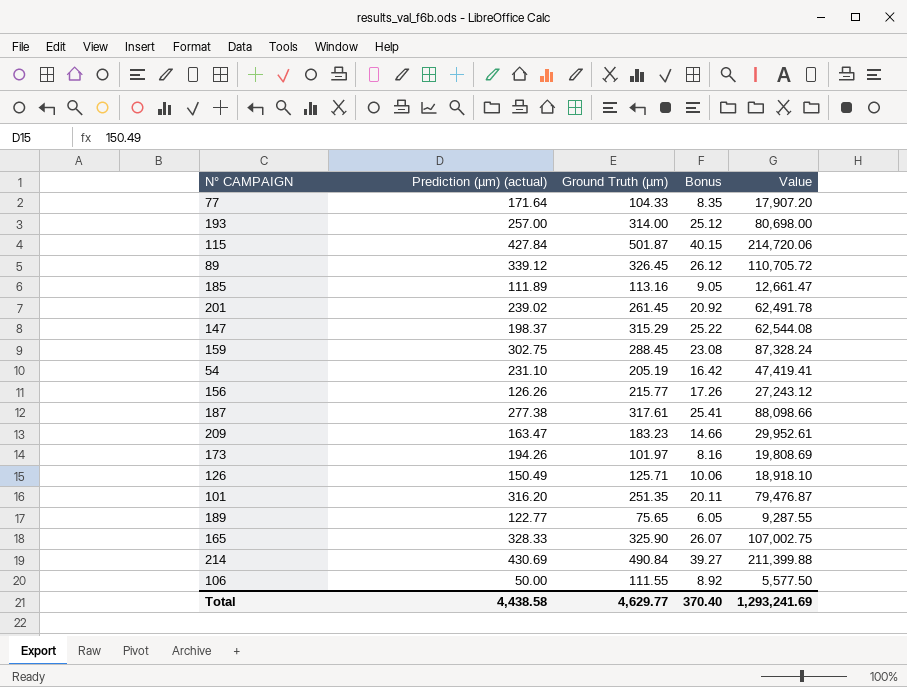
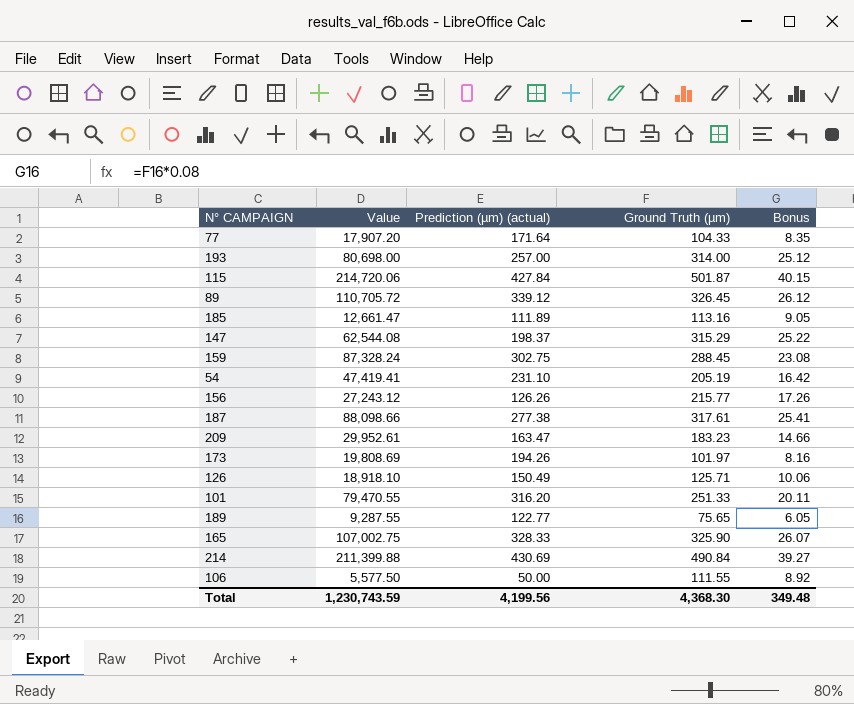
column Value | position: 5 -> 2
row 201: 239.02 | 261.45 | 20.92 | 62,491.78 -> none
101 | Value: 79,476.87 -> 79,470.55
101 | Ground Truth (µm): 251.35 -> 251.33
Total | Value: 1,293,241.69 -> 1,230,743.59
Total | Prediction (µm) (actual): 4,438.58 -> 4,199.56
Total | Ground Truth (µm): 4,629.77 -> 4,368.30
Total | Bonus: 370.40 -> 349.48

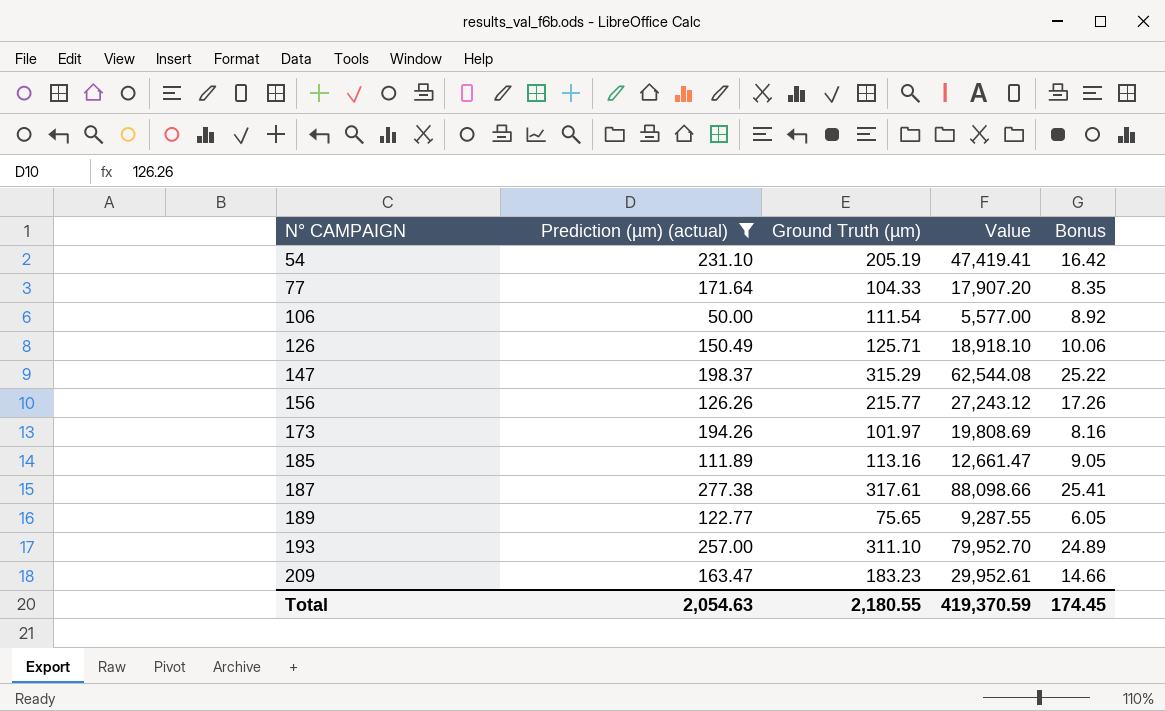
filter: none -> Prediction (µm) (actual) <= 277.38
row order: none -> N° CAMPAIGN ascending
column Value | position: 2 -> 4
106 | Ground Truth (µm): 111.55 -> 111.54
106 | Value: 5,577.50 -> 5,577.00
193 | Ground Truth (µm): 314.00 -> 311.10
193 | Value: 80,698.00 -> 79,952.70
193 | Bonus: 25.12 -> 24.89
Total | Prediction (µm) (actual): 4,199.56 -> 2,054.63
Total | Ground Truth (µm): 4,368.30 -> 2,180.55
Total | Value: 1,230,743.59 -> 419,370.59
Total | Bonus: 349.48 -> 174.45

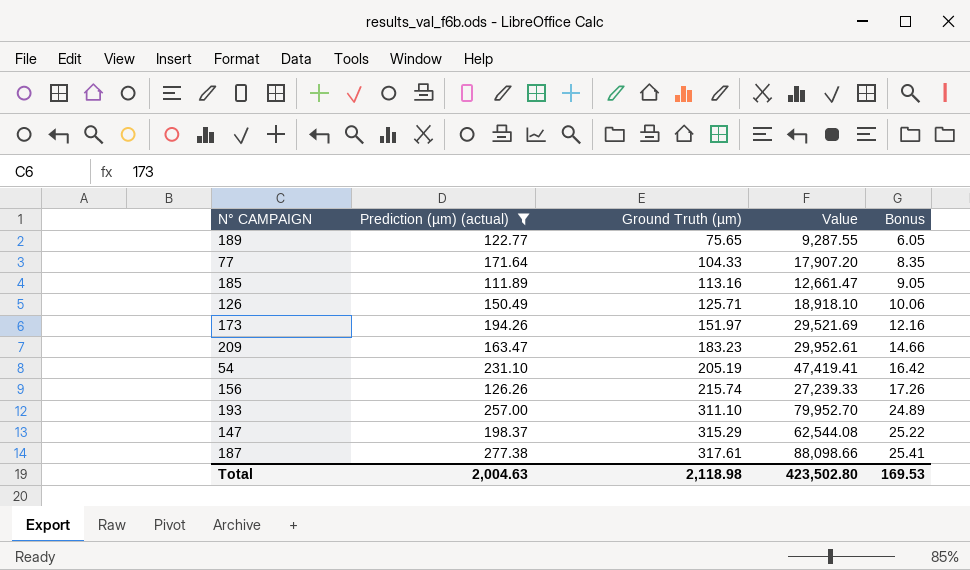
row order: N° CAMPAIGN ascending -> Ground Truth (µm) ascending
row 106: 50.00 | 111.54 | 5,577.00 | 8.92 -> none
173 | Ground Truth (µm): 101.97 -> 151.97
173 | Value: 19,808.69 -> 29,521.69
173 | Bonus: 8.16 -> 12.16
156 | Ground Truth (µm): 215.77 -> 215.74
156 | Value: 27,243.12 -> 27,239.33
Total | Prediction (µm) (actual): 2,054.63 -> 2,004.63
Total | Ground Truth (µm): 2,180.55 -> 2,118.98
Total | Value: 419,370.59 -> 423,502.80
Total | Bonus: 174.45 -> 169.53

